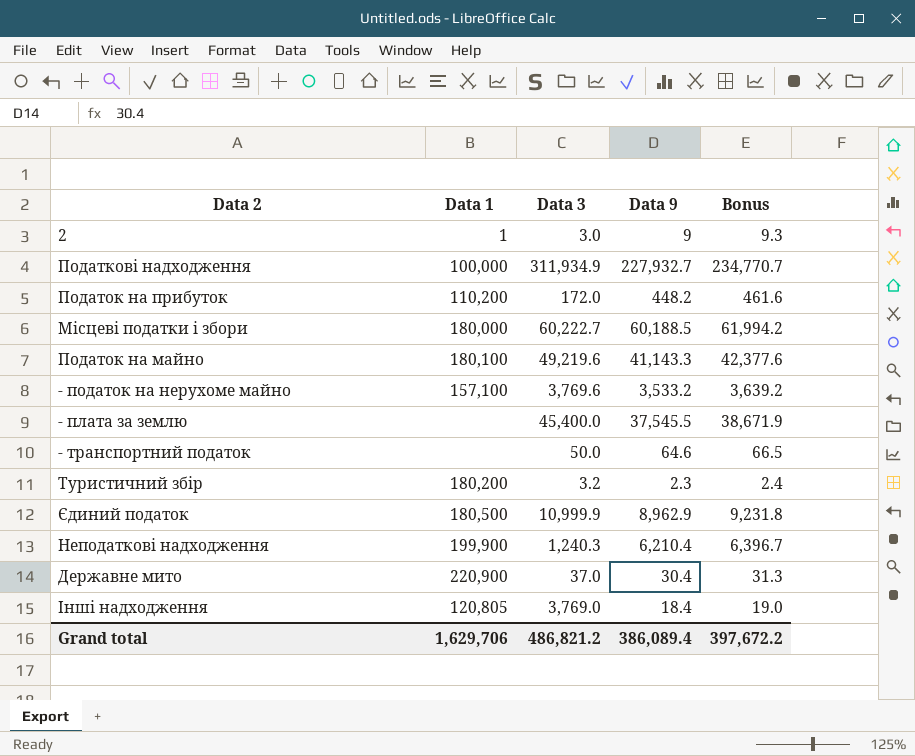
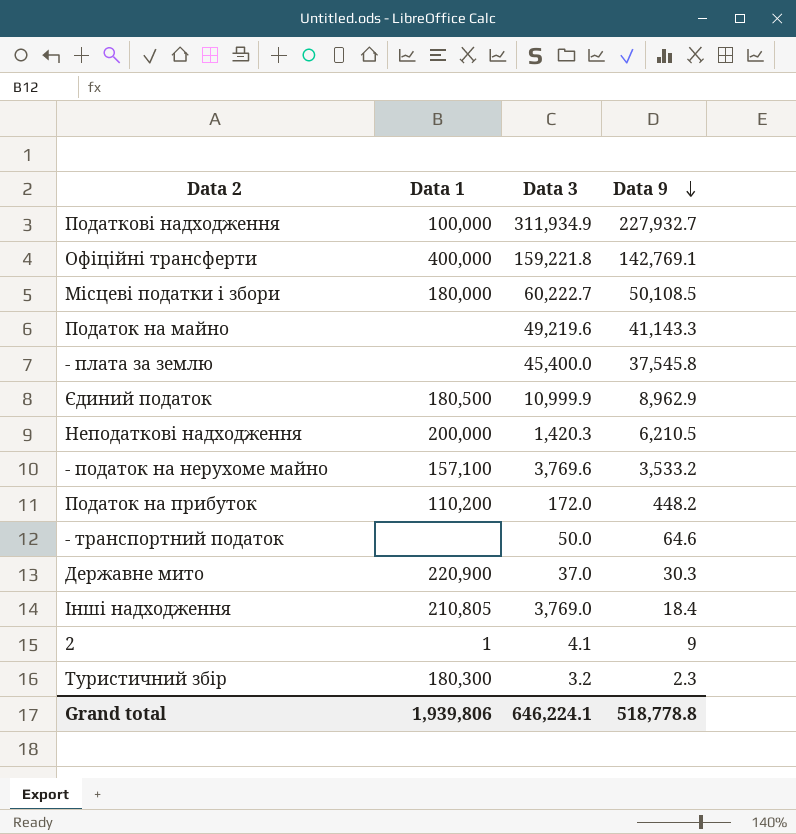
row order: none -> Data 9 descending
column Bonus | formula: [Data 9] * 1.03 -> none
row Офіційні трансферти: none -> 400,000 | 159,221.8 | 142,769.1
Місцеві податки і збори | Data 9: 60,188.5 -> 50,108.5
Податок на майно | Data 1: 180,100 -> none
- плата за землю | Data 9: 37,545.5 -> 37,545.8
Неподаткові надходження | Data 1: 199,900 -> 200,000
Неподаткові надходження | Data 3: 1,240.3 -> 1,420.3
Неподаткові надходження | Data 9: 6,210.4 -> 6,210.5
Державне мито | Data 9: 30.4 -> 30.3
Інші надходження | Data 1: 120,805 -> 210,805
2 | Data 3: 3.0 -> 4.1
Туристичний збір | Data 1: 180,200 -> 180,300
Grand total | Data 1: 1,629,706 -> 1,939,806
Grand total | Data 3: 486,821.2 -> 646,224.1
Grand total | Data 9: 386,089.4 -> 518,778.8

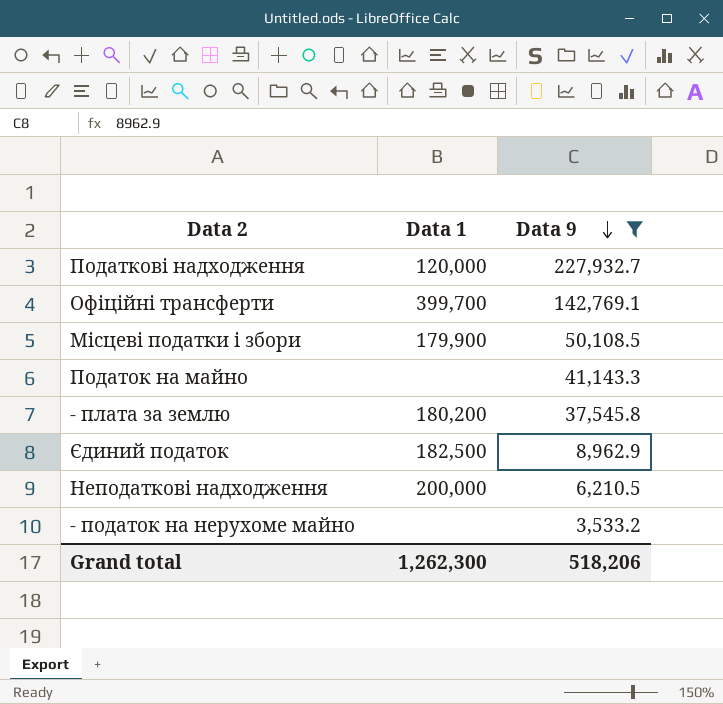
filter: none -> Data 9 >= 3,533.2
column Data 3 | position: 3 -> none
Податкові надходження | Data 1: 100,000 -> 120,000
Офіційні трансферти | Data 1: 400,000 -> 399,700
Місцеві податки і збори | Data 1: 180,000 -> 179,900
- плата за землю | Data 1: none -> 180,200
Єдиний податок | Data 1: 180,500 -> 182,500
- податок на нерухоме майно | Data 1: 157,100 -> none
Grand total | Data 1: 1,939,806 -> 1,262,300
Grand total | Data 9: 518,778.8 -> 518,206

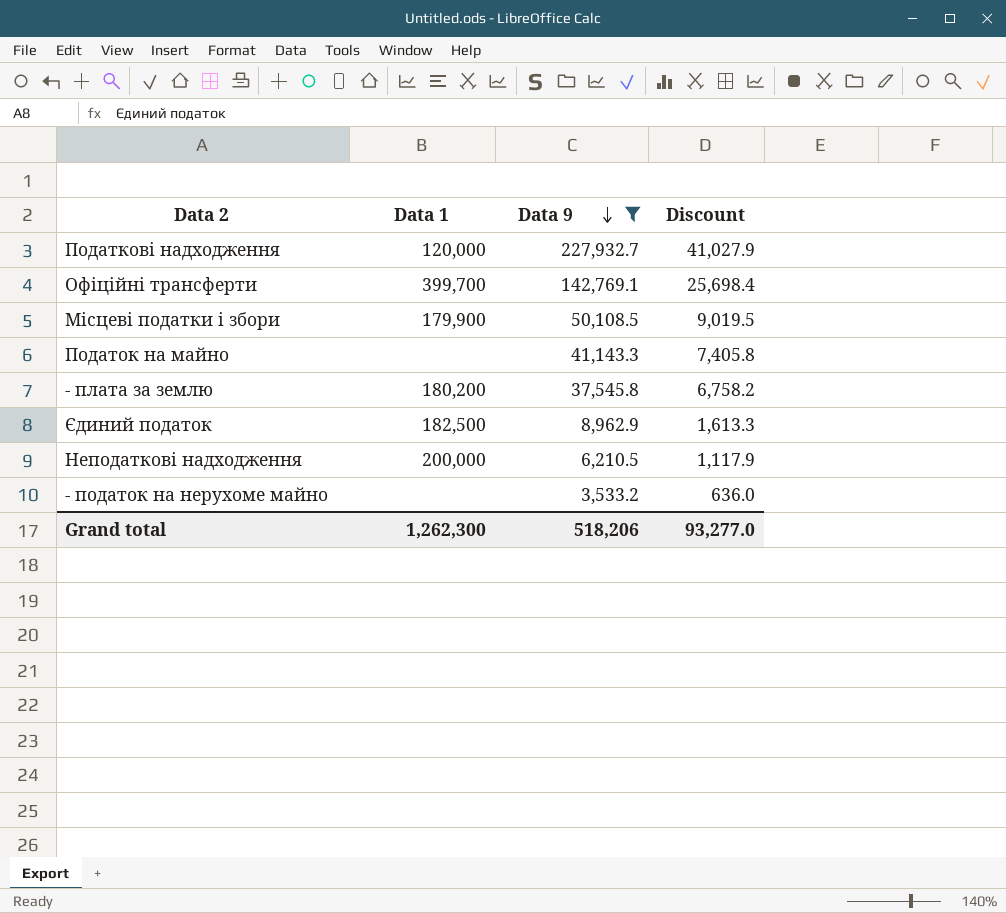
column Discount | formula: none -> [Data 9] * 0.18

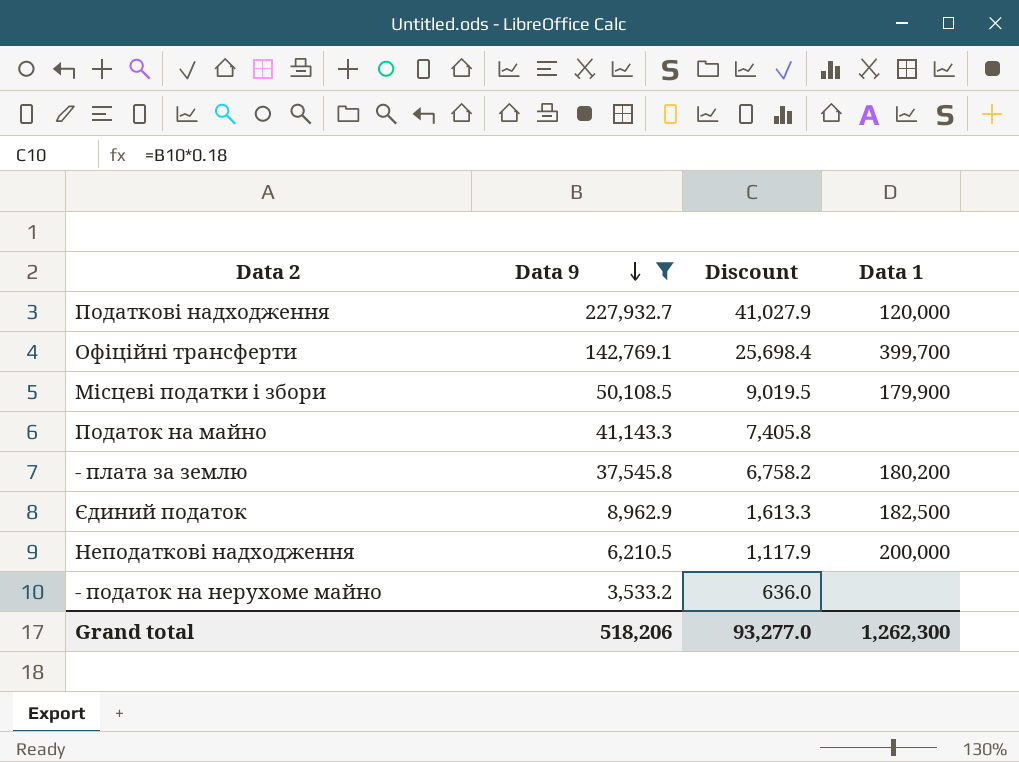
column Data 1 | position: 2 -> 4

